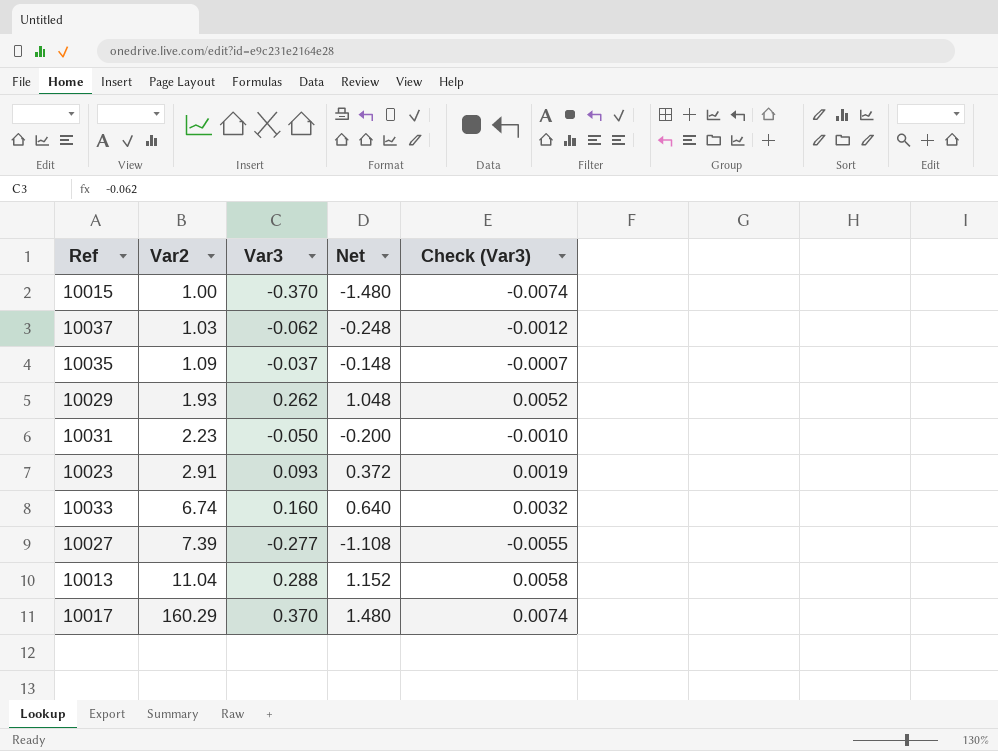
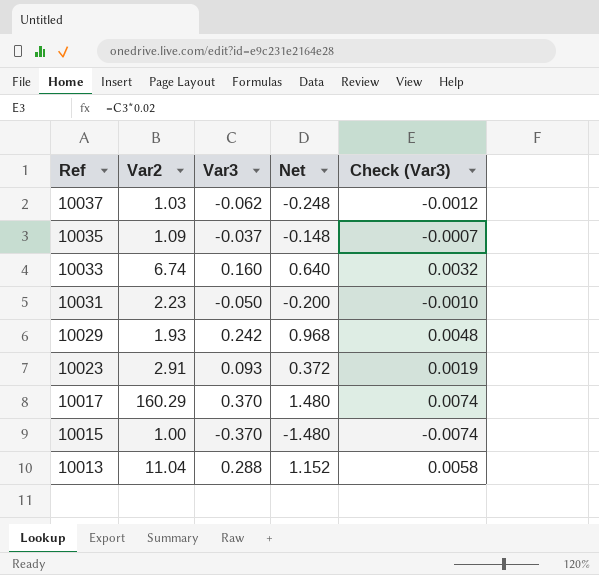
row order: Var2 ascending -> Ref descending
row 10027: 7.39 | -0.277 | -1.108 | -0.0055 -> none
10029 | Var3: 0.262 -> 0.242
10029 | Net: 1.048 -> 0.968
10029 | Check (Var3): 0.0052 -> 0.0048

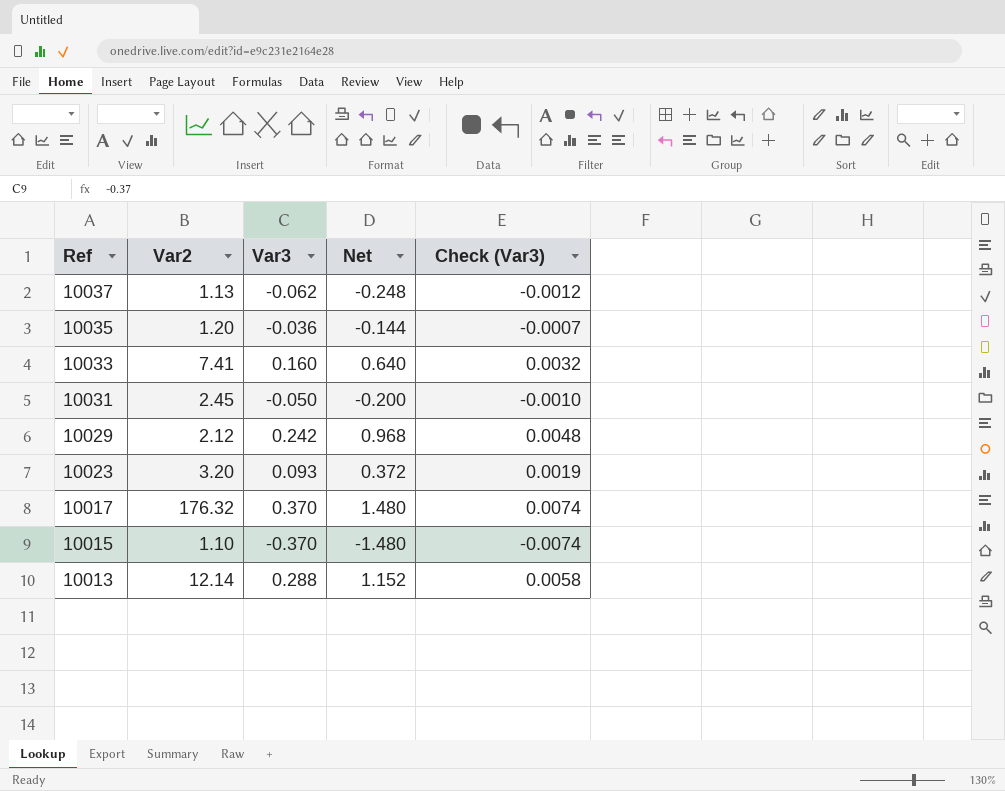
10037 | Var2: 1.03 -> 1.13
10035 | Var2: 1.09 -> 1.20
10035 | Var3: -0.037 -> -0.036
10035 | Net: -0.148 -> -0.144
10033 | Var2: 6.74 -> 7.41
10031 | Var2: 2.23 -> 2.45
10029 | Var2: 1.93 -> 2.12
10023 | Var2: 2.91 -> 3.20
10017 | Var2: 160.29 -> 176.32
10015 | Var2: 1.00 -> 1.10
10013 | Var2: 11.04 -> 12.14

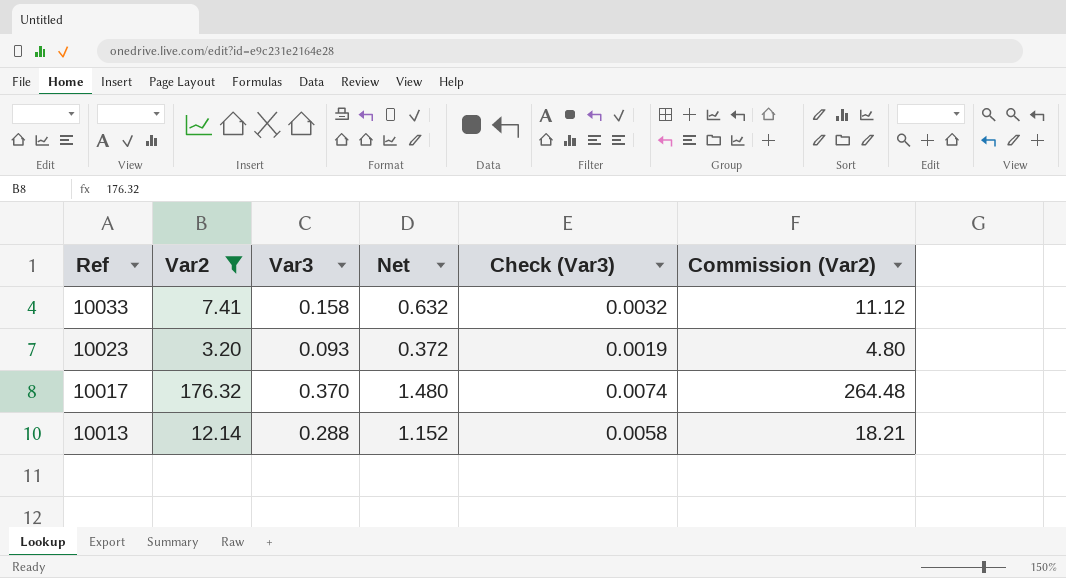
filter: none -> Var2 >= 3.20
column Commission (Var2) | formula: none -> [Var2] * 1.5
10033 | Var3: 0.160 -> 0.158
10033 | Net: 0.640 -> 0.632

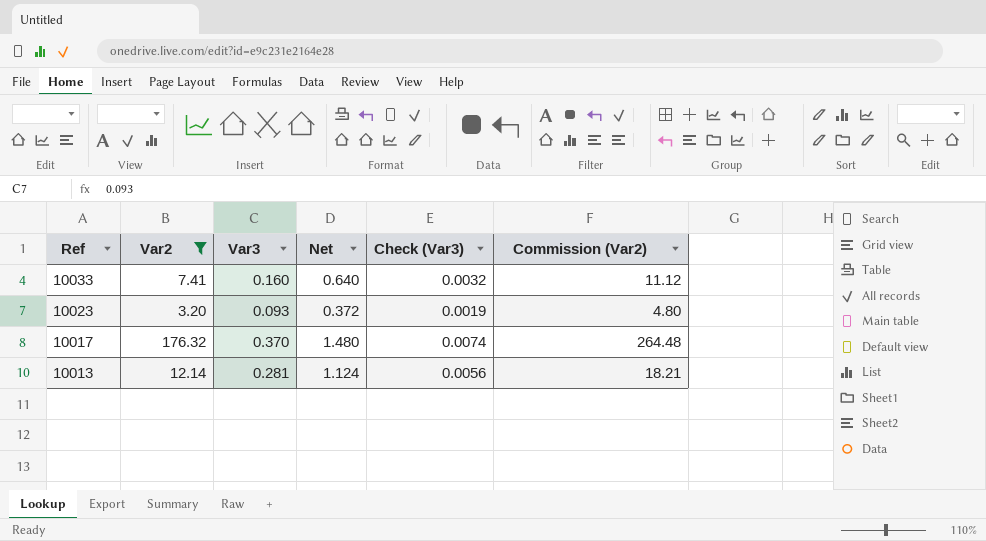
10033 | Var3: 0.158 -> 0.160
10033 | Net: 0.632 -> 0.640
10013 | Var3: 0.288 -> 0.281
10013 | Net: 1.152 -> 1.124
10013 | Check (Var3): 0.0058 -> 0.0056

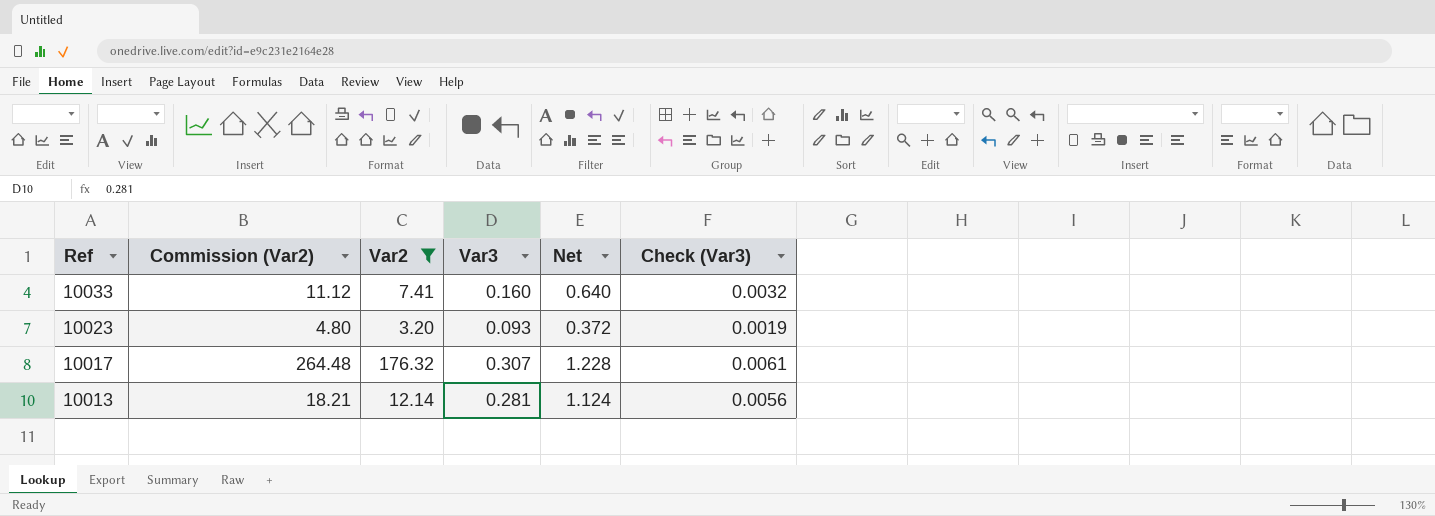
column Commission (Var2) | position: 6 -> 2
10017 | Var3: 0.370 -> 0.307
10017 | Net: 1.480 -> 1.228
10017 | Check (Var3): 0.0074 -> 0.0061

